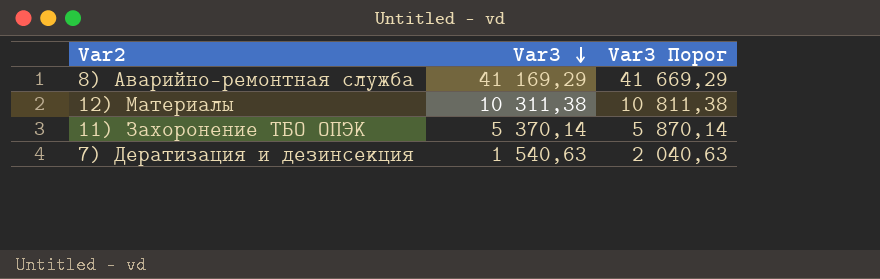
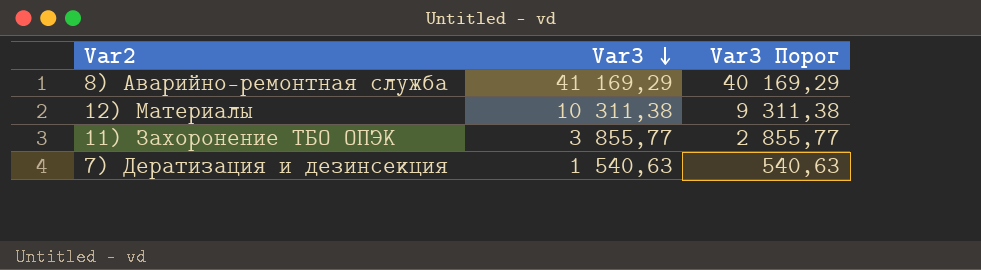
column Var3 Порог | formula: [Var3] + 500 -> [Var3] - 1000
11) Захоронение ТБО ОПЭК | Var3: 5 370,14 -> 3 855,77

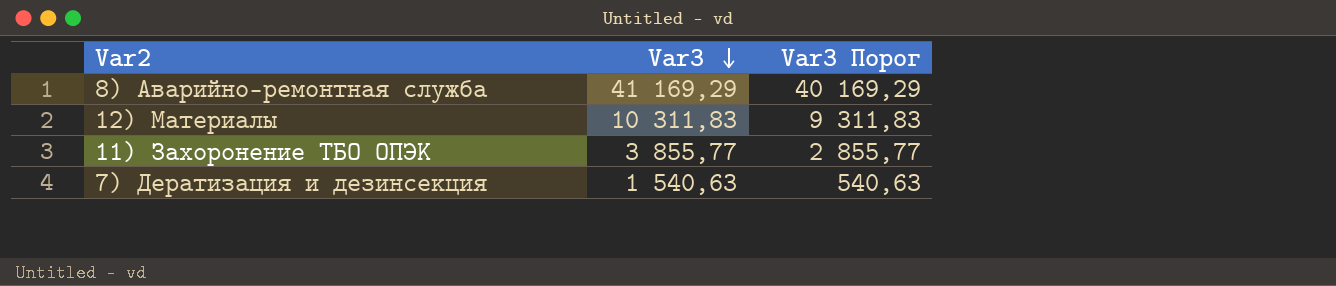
12) Материалы | Var3: 10 311,38 -> 10 311,83
12) Материалы | Var3 Порог: 9 311,38 -> 9 311,83

